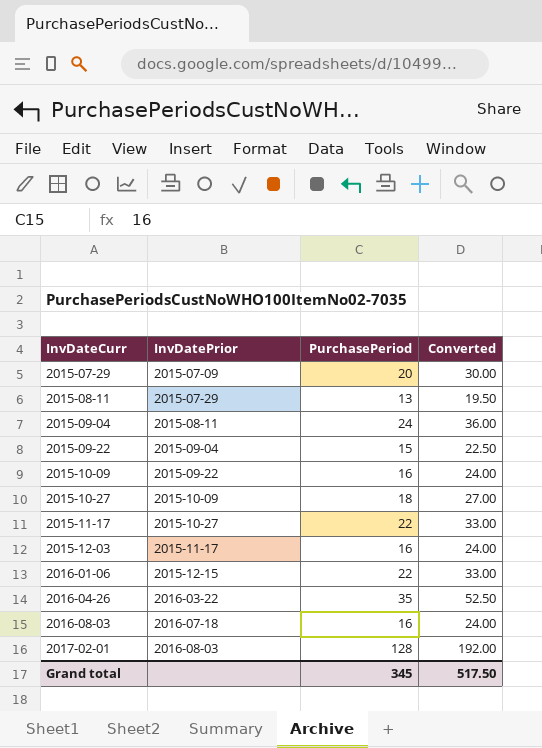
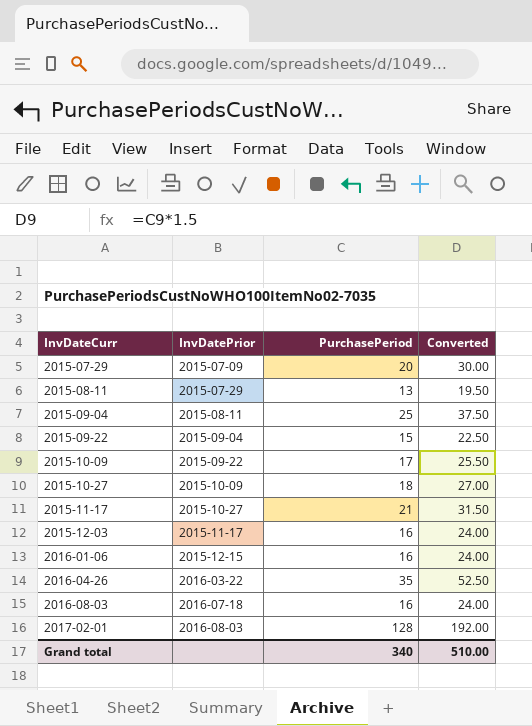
2015-09-04 | PurchasePeriod: 24 -> 25
2015-09-04 | Converted: 36.00 -> 37.50
2015-10-09 | PurchasePeriod: 16 -> 17
2015-10-09 | Converted: 24.00 -> 25.50
2015-11-17 | PurchasePeriod: 22 -> 21
2015-11-17 | Converted: 33.00 -> 31.50
2016-01-06 | PurchasePeriod: 22 -> 16
2016-01-06 | Converted: 33.00 -> 24.00
Grand total | PurchasePeriod: 345 -> 340
Grand total | Converted: 517.50 -> 510.00

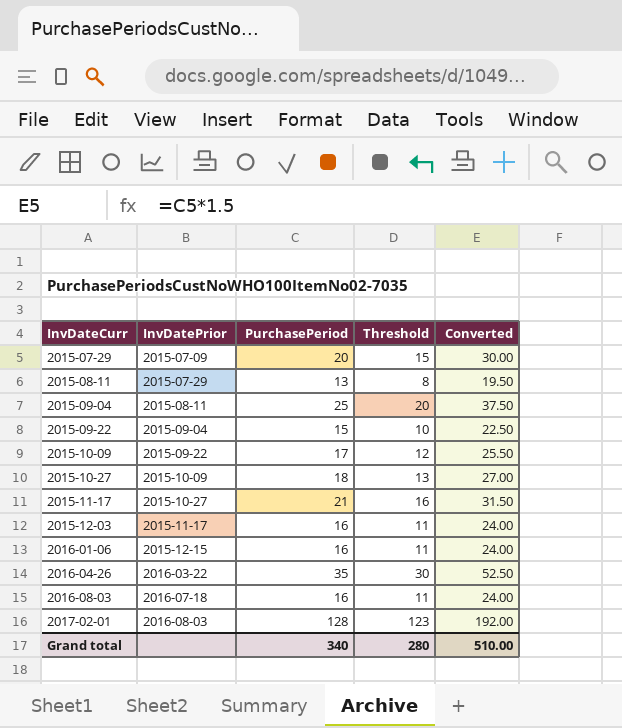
column Threshold | formula: none -> [PurchasePeriod] - 5

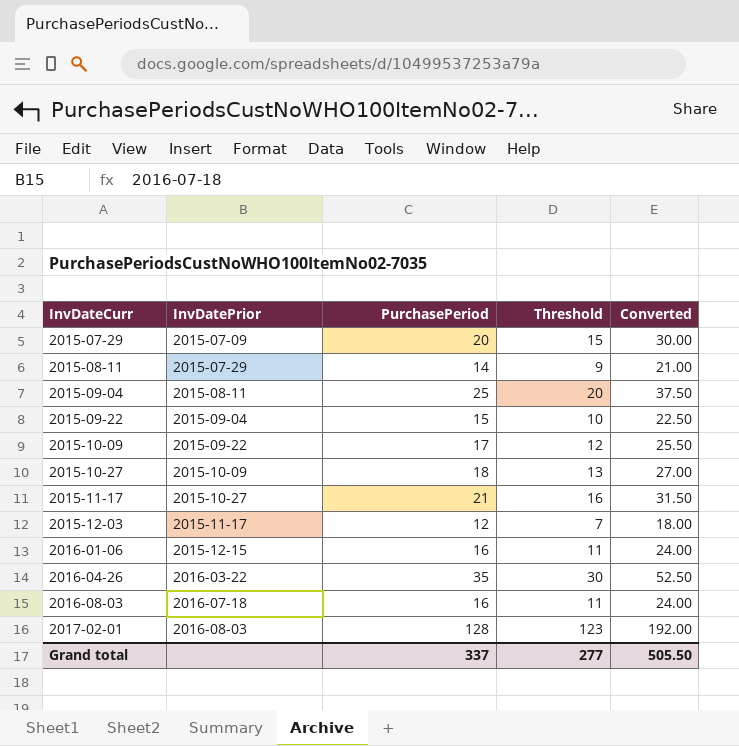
2015-08-11 | PurchasePeriod: 13 -> 14
2015-08-11 | Threshold: 8 -> 9
2015-08-11 | Converted: 19.50 -> 21.00
2015-12-03 | PurchasePeriod: 16 -> 12
2015-12-03 | Threshold: 11 -> 7
2015-12-03 | Converted: 24.00 -> 18.00
Grand total | PurchasePeriod: 340 -> 337
Grand total | Threshold: 280 -> 277
Grand total | Converted: 510.00 -> 505.50

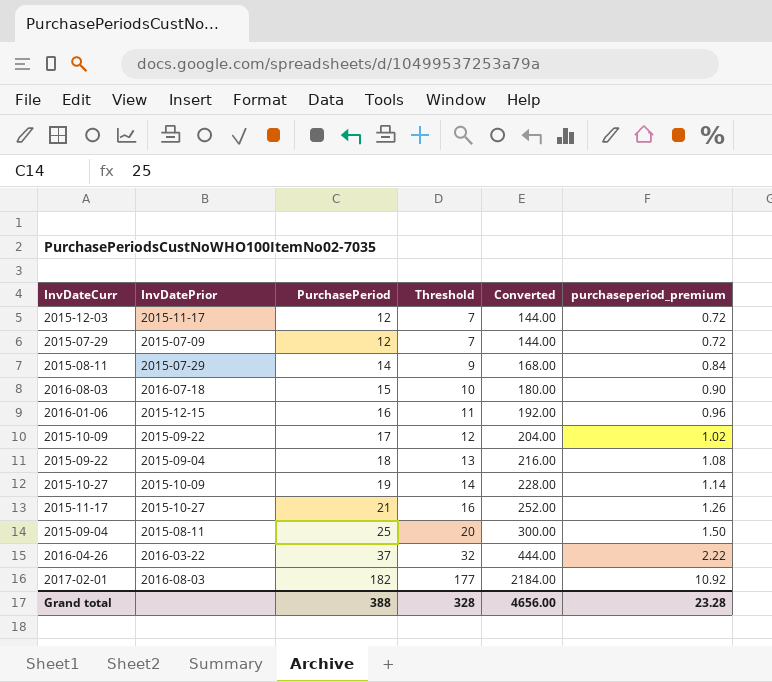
row order: InvDateCurr ascending -> PurchasePeriod ascending
column Converted | formula: [PurchasePeriod] * 1.5 -> [PurchasePeriod] * 12
column purchaseperiod_premium | formula: none -> [PurchasePeriod] * 0.06
2015-07-29 | PurchasePeriod: 20 -> 12
2015-07-29 | Threshold: 15 -> 7
2016-08-03 | PurchasePeriod: 16 -> 15
2016-08-03 | Threshold: 11 -> 10
2015-09-22 | PurchasePeriod: 15 -> 18
2015-09-22 | Threshold: 10 -> 13
2015-10-27 | PurchasePeriod: 18 -> 19
2015-10-27 | Threshold: 13 -> 14
2016-04-26 | PurchasePeriod: 35 -> 37
2016-04-26 | Threshold: 30 -> 32
2017-02-01 | PurchasePeriod: 128 -> 182
2017-02-01 | Threshold: 123 -> 177
Grand total | PurchasePeriod: 337 -> 388
Grand total | Threshold: 277 -> 328
Grand total | Converted: 505.50 -> 4656.00

